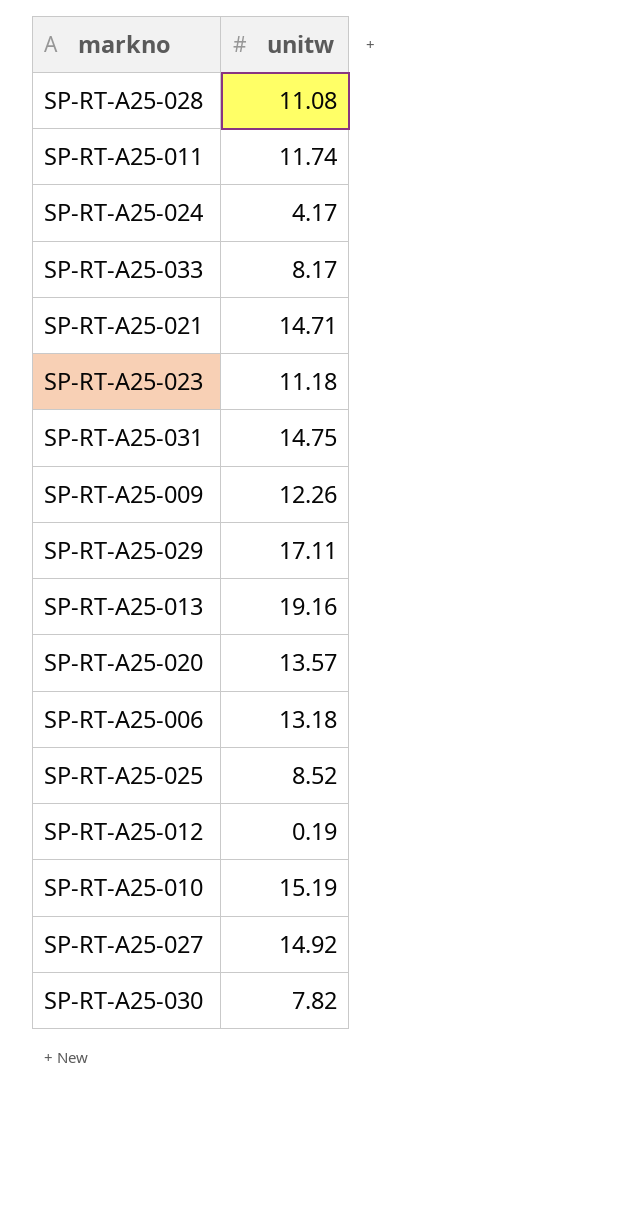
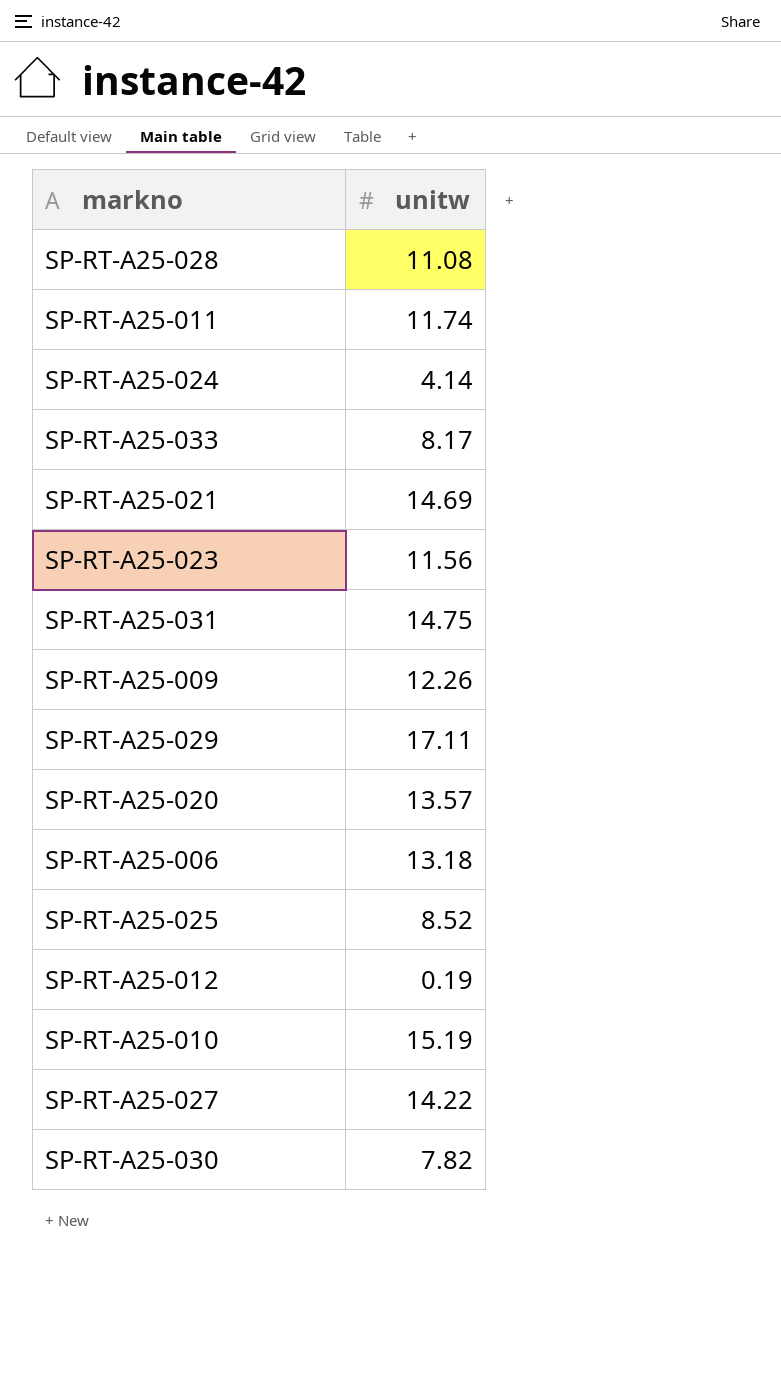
row SP-RT-A25-013: 19.16 -> none
SP-RT-A25-024 | unitw: 4.17 -> 4.14
SP-RT-A25-021 | unitw: 14.71 -> 14.69
SP-RT-A25-023 | unitw: 11.18 -> 11.56
SP-RT-A25-027 | unitw: 14.92 -> 14.22

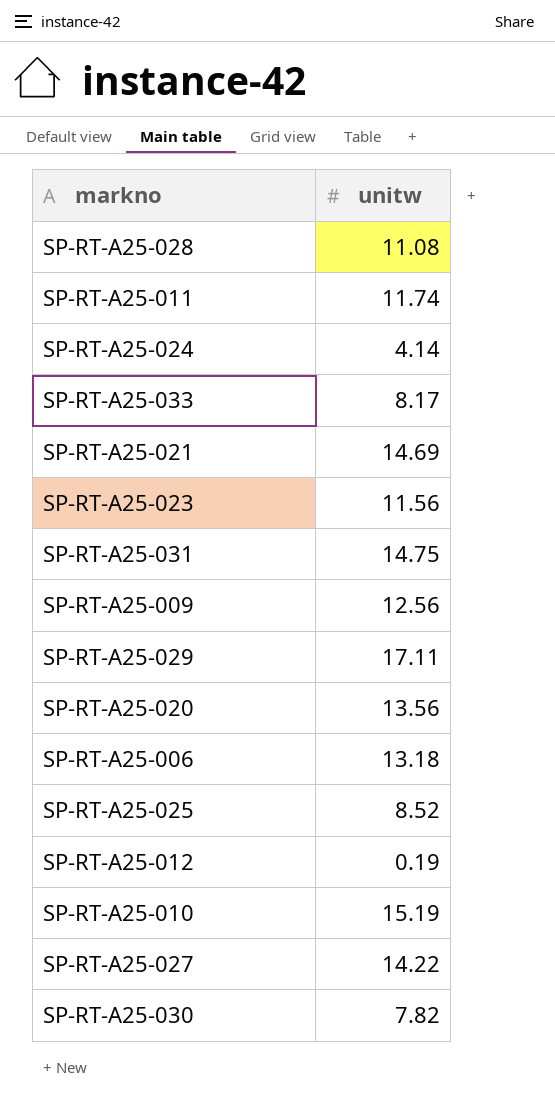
SP-RT-A25-009 | unitw: 12.26 -> 12.56
SP-RT-A25-020 | unitw: 13.57 -> 13.56

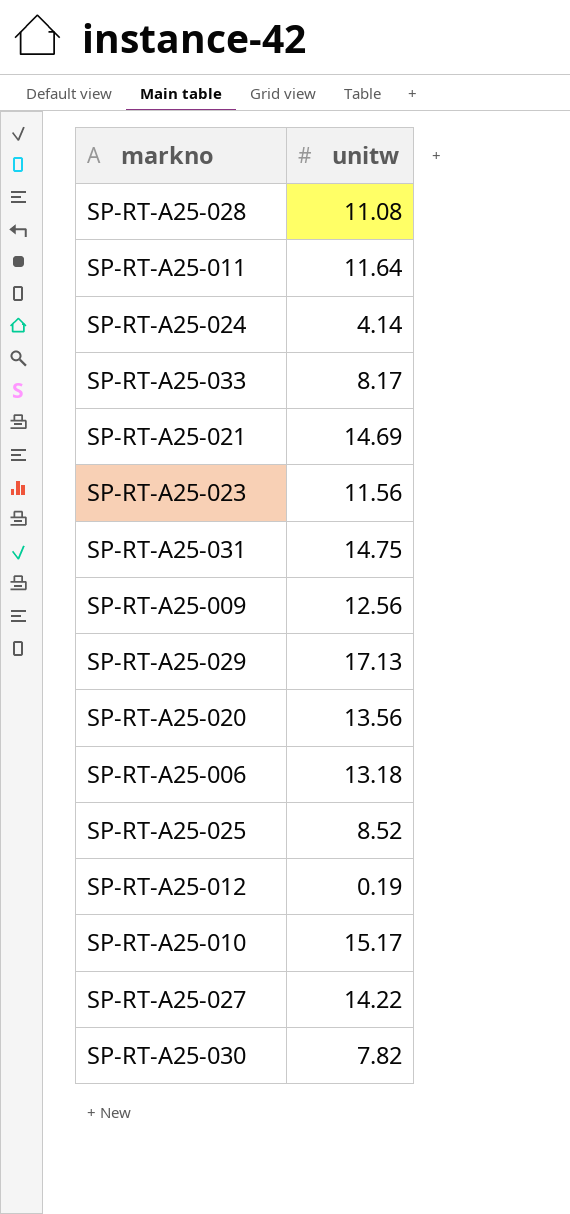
SP-RT-A25-011 | unitw: 11.74 -> 11.64
SP-RT-A25-029 | unitw: 17.11 -> 17.13
SP-RT-A25-010 | unitw: 15.19 -> 15.17

